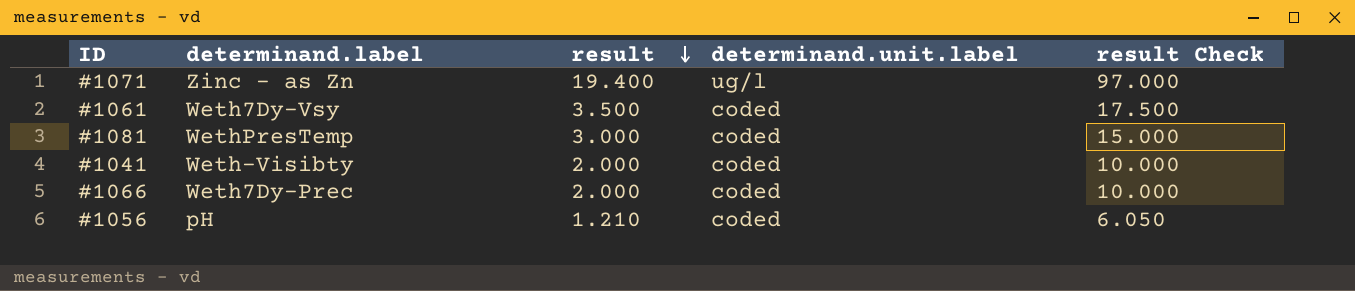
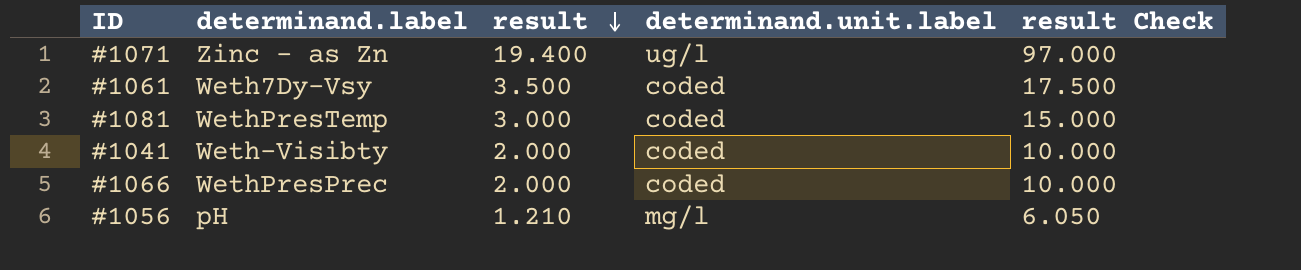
#1066 | determinand.label: Weth7Dy-Prec -> WethPresPrec
#1056 | determinand.unit.label: coded -> mg/l

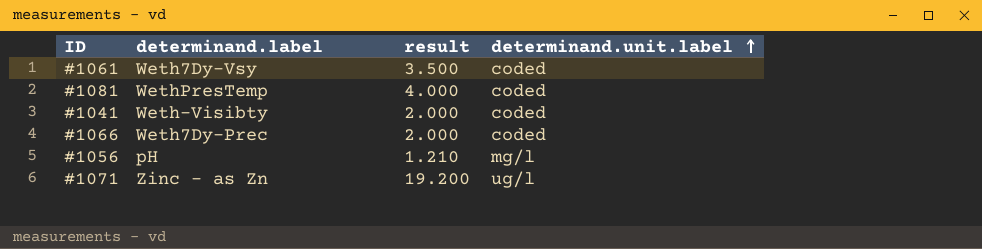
row order: result descending -> determinand.unit.label ascending
column result Check | formula: [result] * 5 -> none
#1081 | result: 3.000 -> 4.000
#1066 | determinand.label: WethPresPrec -> Weth7Dy-Prec
#1071 | result: 19.400 -> 19.200

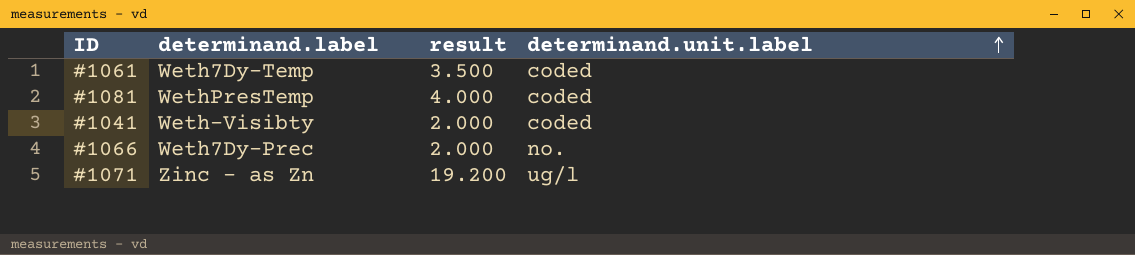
row #1056: pH | 1.210 | mg/l -> none
#1061 | determinand.label: Weth7Dy-Vsy -> Weth7Dy-Temp
#1066 | determinand.unit.label: coded -> no.

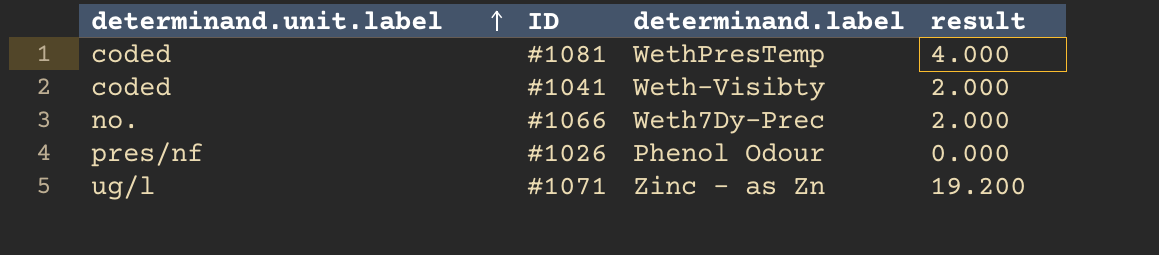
column determinand.unit.label | position: 4 -> 1
row #1061: Weth7Dy-Temp | 3.500 | coded -> none
row #1026: none -> pres/nf | Phenol Odour | 0.000

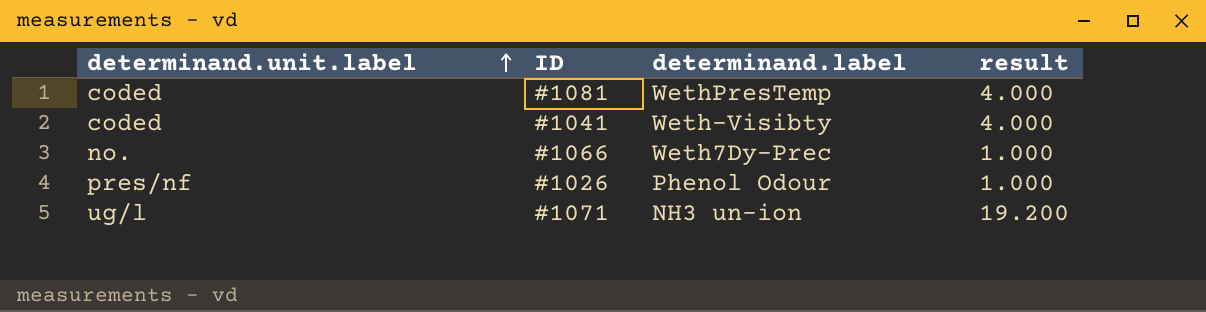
#1041 | result: 2.000 -> 4.000
#1066 | result: 2.000 -> 1.000
#1026 | result: 0.000 -> 1.000
#1071 | determinand.label: Zinc - as Zn -> NH3 un-ion

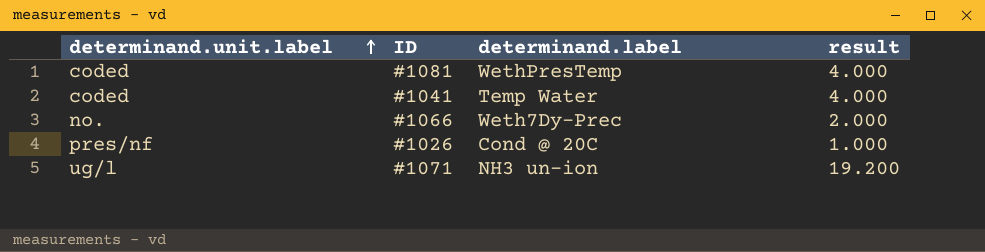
#1041 | determinand.label: Weth-Visibty -> Temp Water
#1066 | result: 1.000 -> 2.000
#1026 | determinand.label: Phenol Odour -> Cond @ 20C

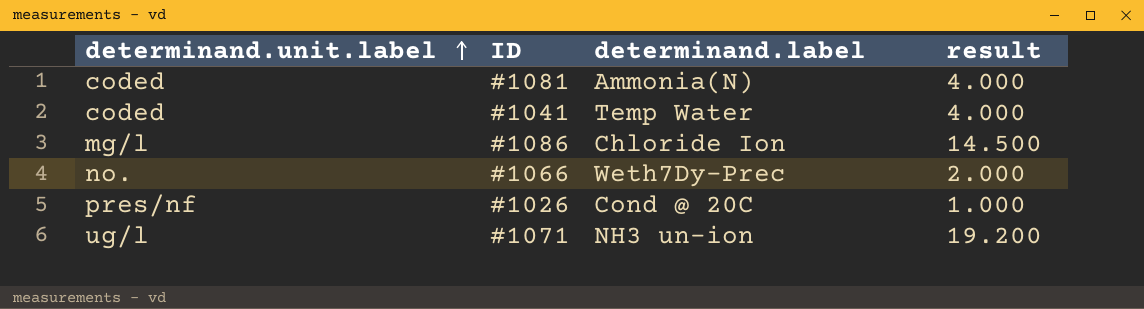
#1081 | determinand.label: WethPresTemp -> Ammonia(N)
row #1086: none -> mg/l | Chloride Ion | 14.500

